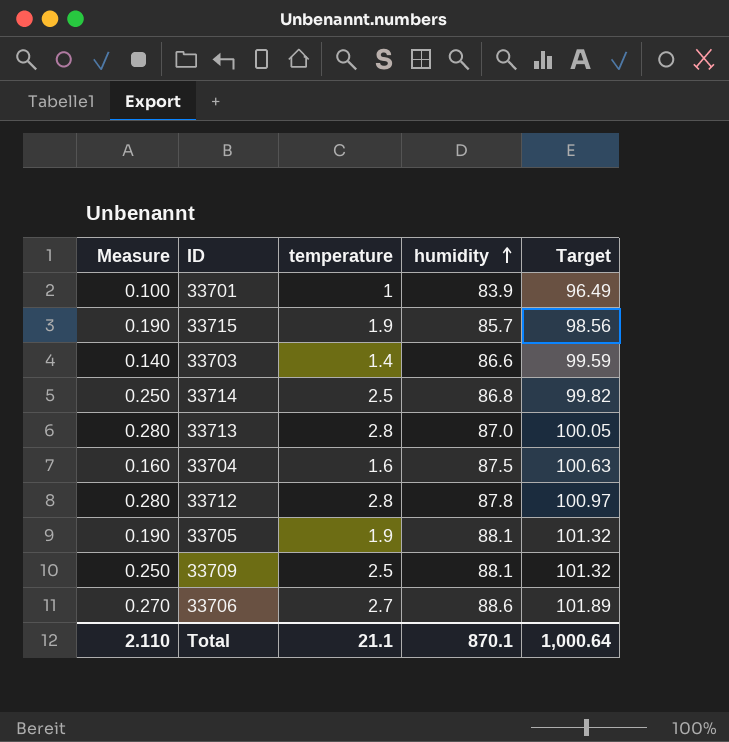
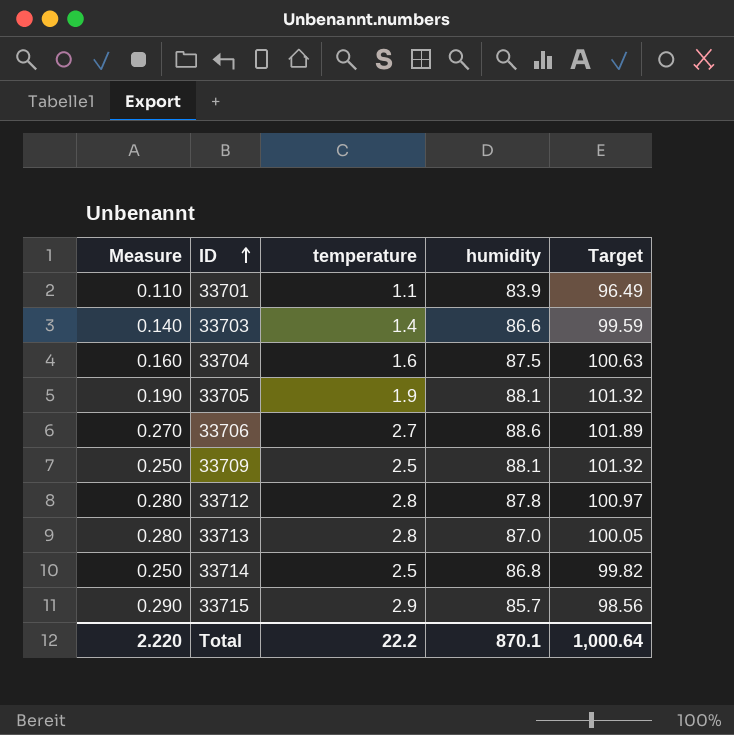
row order: humidity ascending -> ID ascending
33701 | Measure: 0.100 -> 0.110
33701 | temperature: 1 -> 1.1
33715 | Measure: 0.190 -> 0.290
33715 | temperature: 1.9 -> 2.9
Total | Measure: 2.110 -> 2.220
Total | temperature: 21.1 -> 22.2

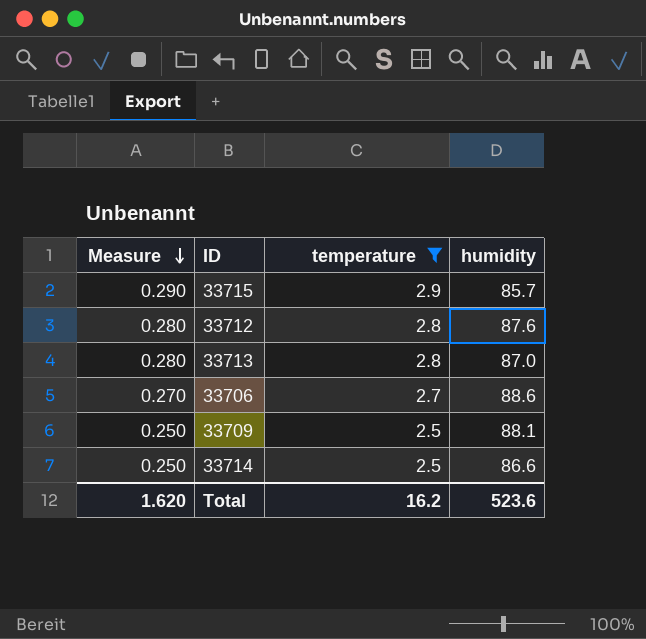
filter: none -> temperature >= 2.5
row order: ID ascending -> Measure descending
column Target | formula: [humidity] * 1.15 -> none
33712 | humidity: 87.8 -> 87.6
33714 | humidity: 86.8 -> 86.6
Total | Measure: 2.220 -> 1.620
Total | temperature: 22.2 -> 16.2
Total | humidity: 870.1 -> 523.6

